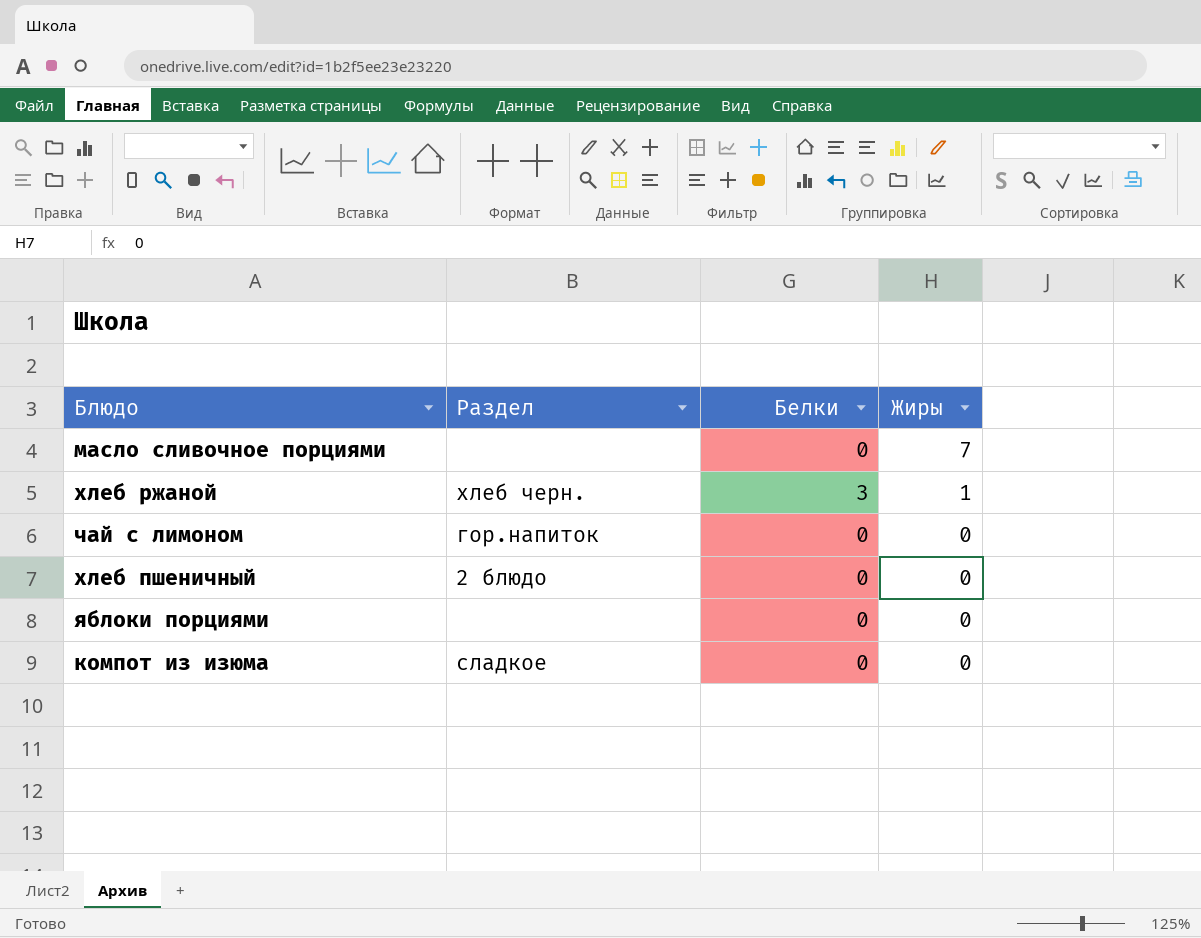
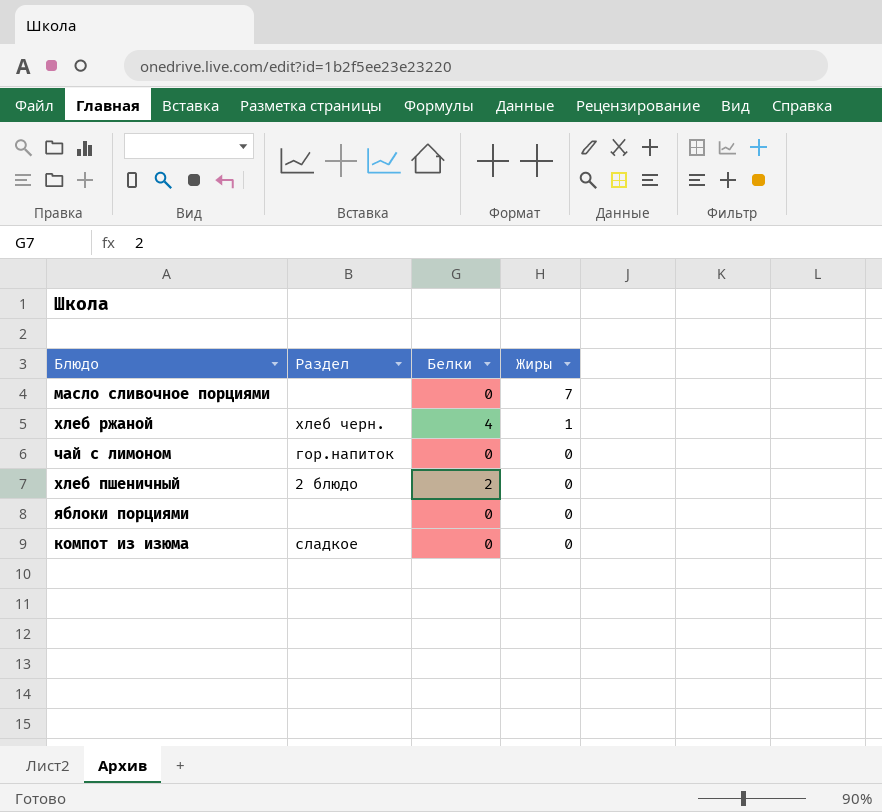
хлеб ржаной | Белки: 3 -> 4
хлеб пшеничный | Белки: 0 -> 2

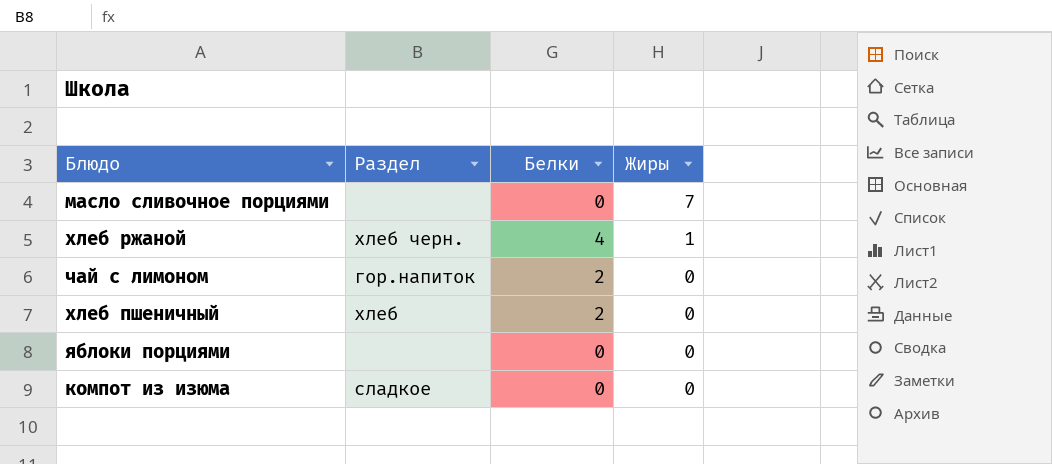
чай с лимоном | Белки: 0 -> 2
хлеб пшеничный | Раздел: 2 блюдо -> хлеб

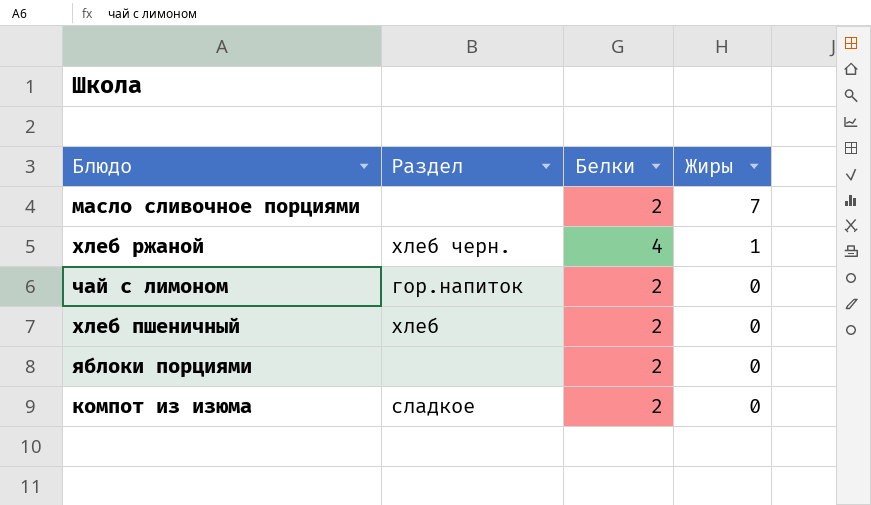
масло сливочное порциями | Белки: 0 -> 2
яблоки порциями | Белки: 0 -> 2
компот из изюма | Белки: 0 -> 2

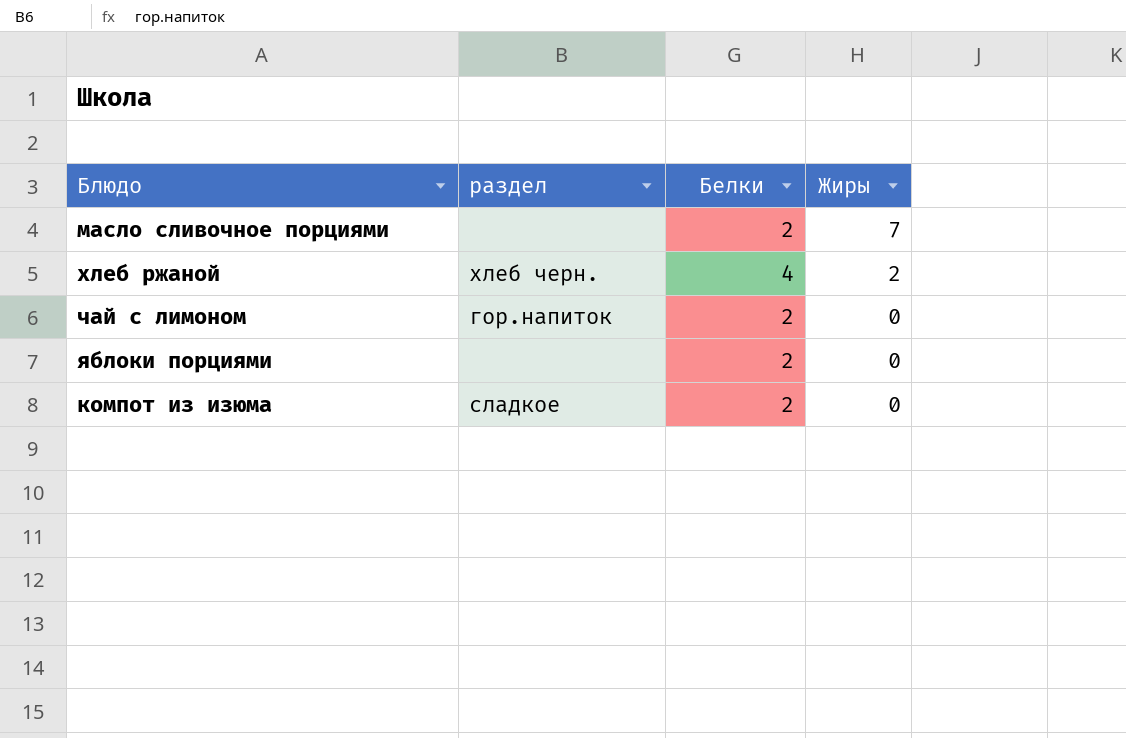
column name: Раздел -> раздел
row хлеб пшеничный: хлеб | 2 | 0 -> none
хлеб ржаной | Жиры: 1 -> 2

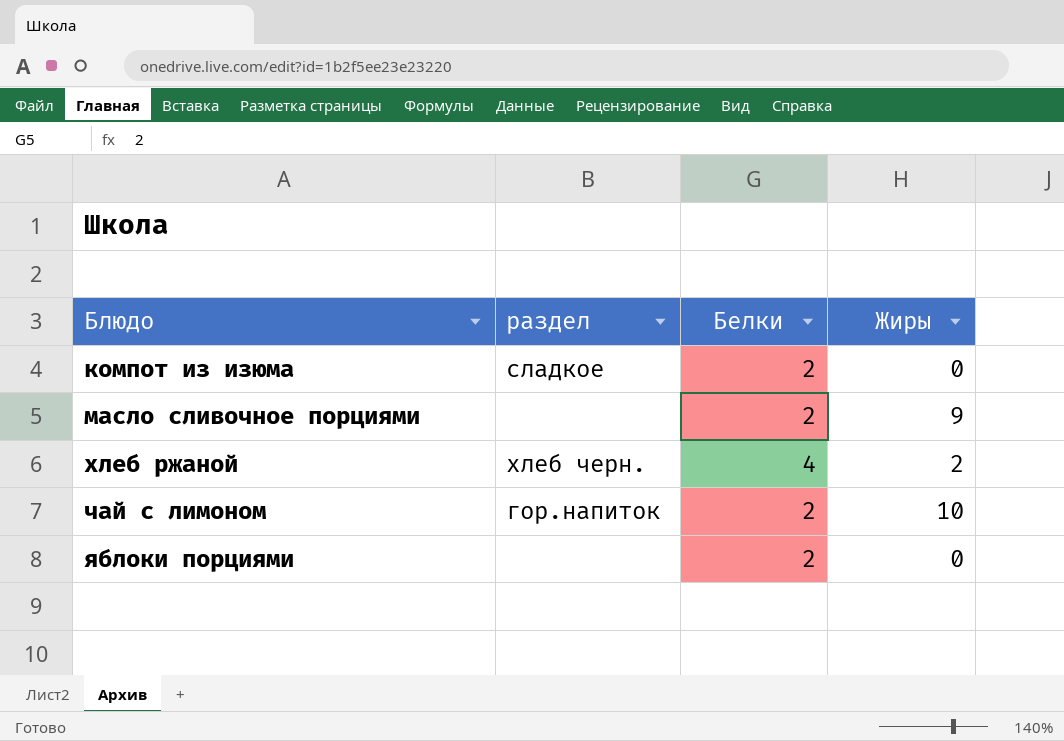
row order: Жиры descending -> Блюдо ascending
масло сливочное порциями | Жиры: 7 -> 9
чай с лимоном | Жиры: 0 -> 10

